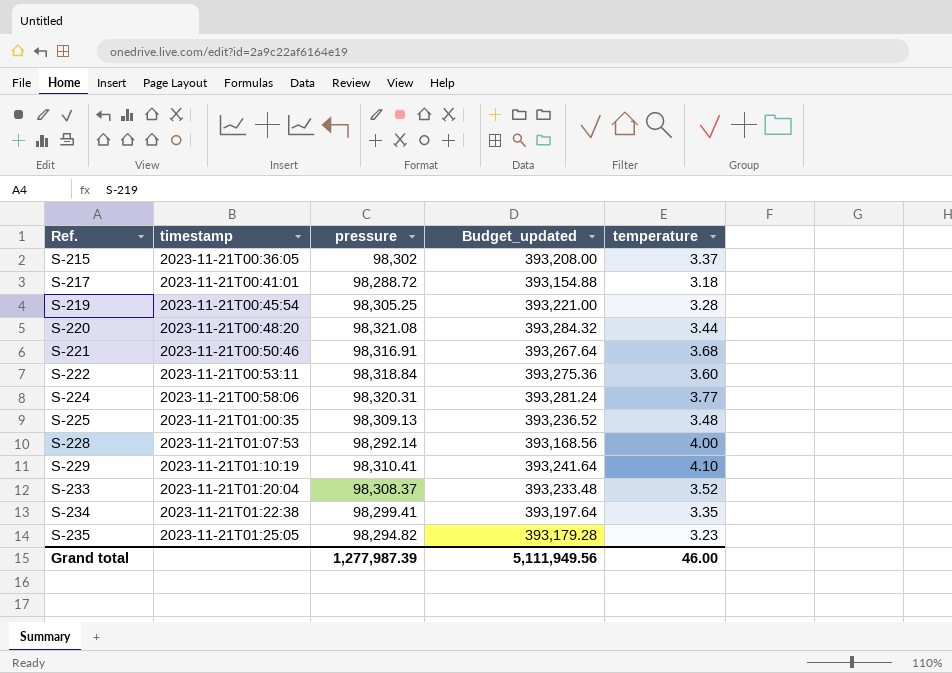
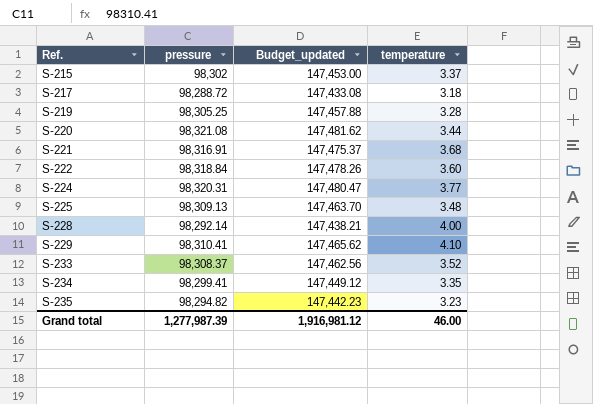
column timestamp | position: 2 -> none
column Budget_updated | formula: [pressure] * 4 -> [pressure] * 1.5
Grand total | Budget_updated: 5,111,949.56 -> 1,916,981.12

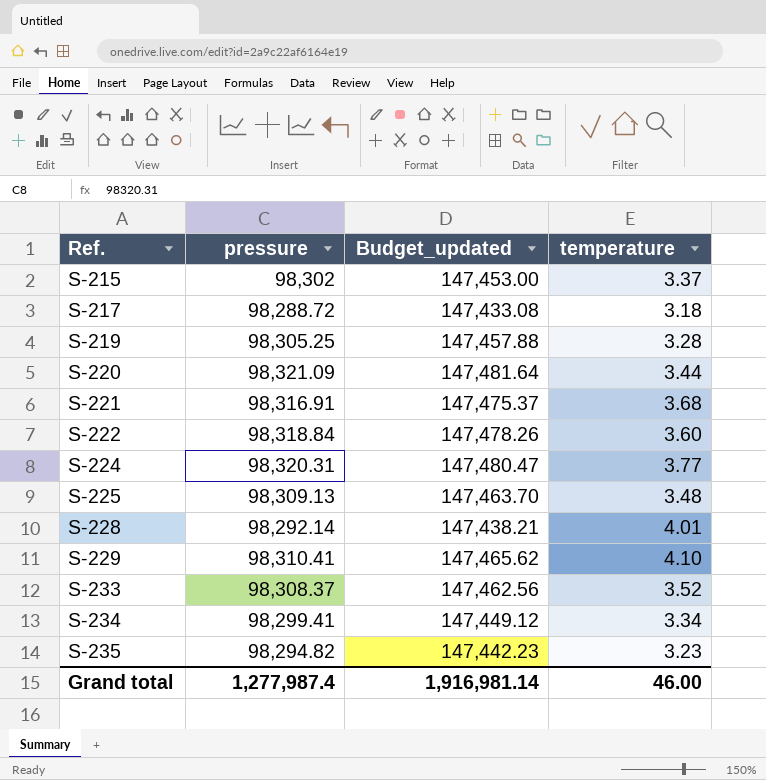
S-220 | pressure: 98,321.08 -> 98,321.09
S-220 | Budget_updated: 147,481.62 -> 147,481.64
S-228 | temperature: 4.00 -> 4.01
S-234 | temperature: 3.35 -> 3.34
Grand total | pressure: 1,277,987.39 -> 1,277,987.4
Grand total | Budget_updated: 1,916,981.12 -> 1,916,981.14

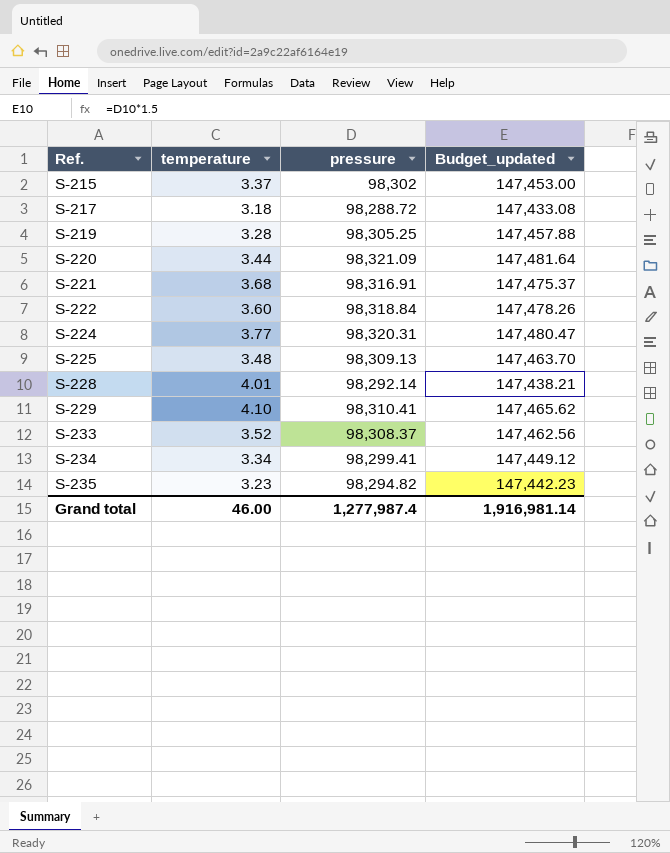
column temperature | position: 4 -> 2

